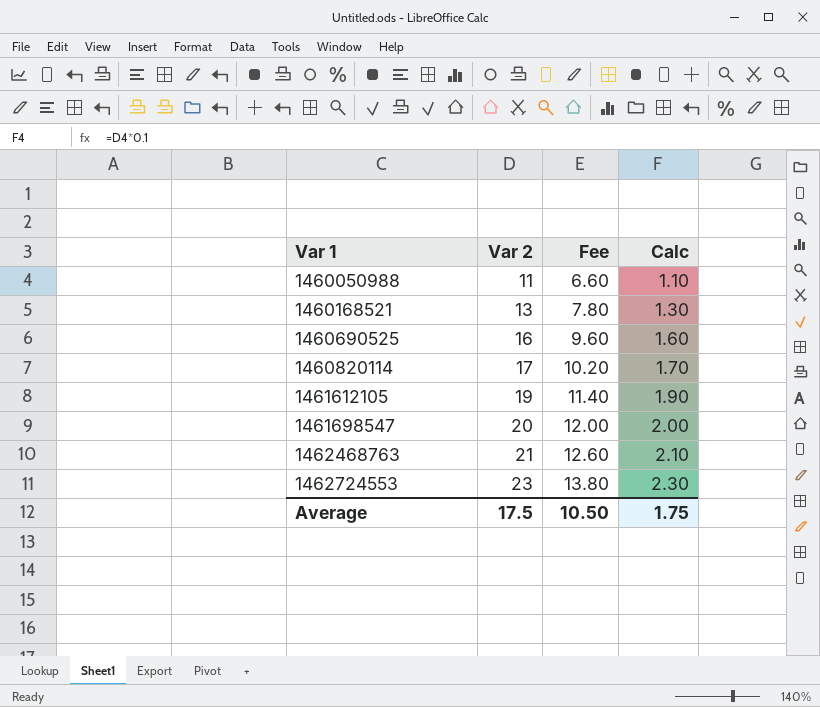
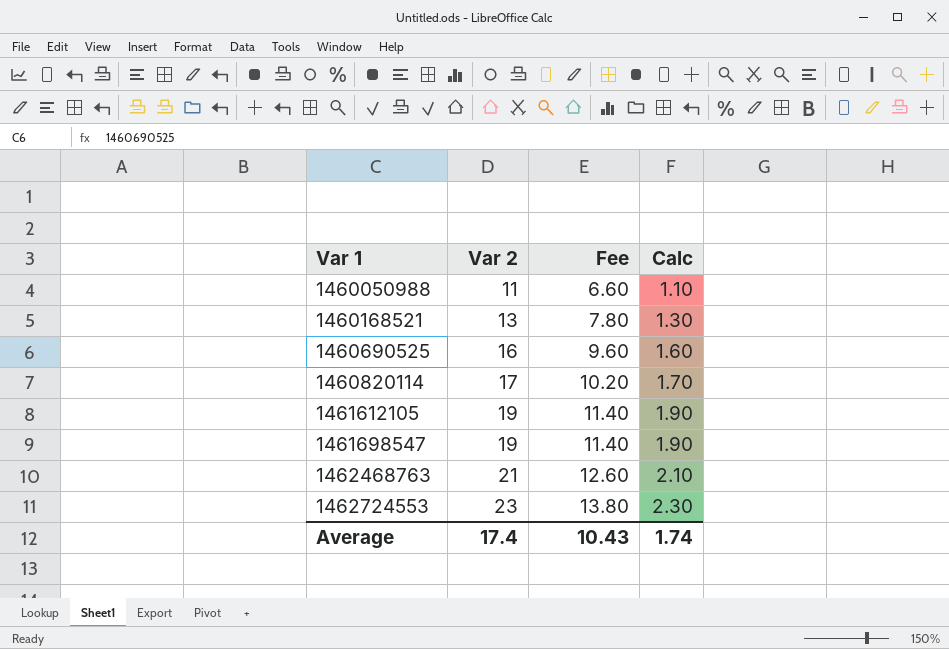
1461698547 | Var 2: 20 -> 19
1461698547 | Fee: 12.00 -> 11.40
1461698547 | Calc: 2.00 -> 1.90
Average | Var 2: 17.5 -> 17.4
Average | Fee: 10.50 -> 10.43
Average | Calc: 1.75 -> 1.74

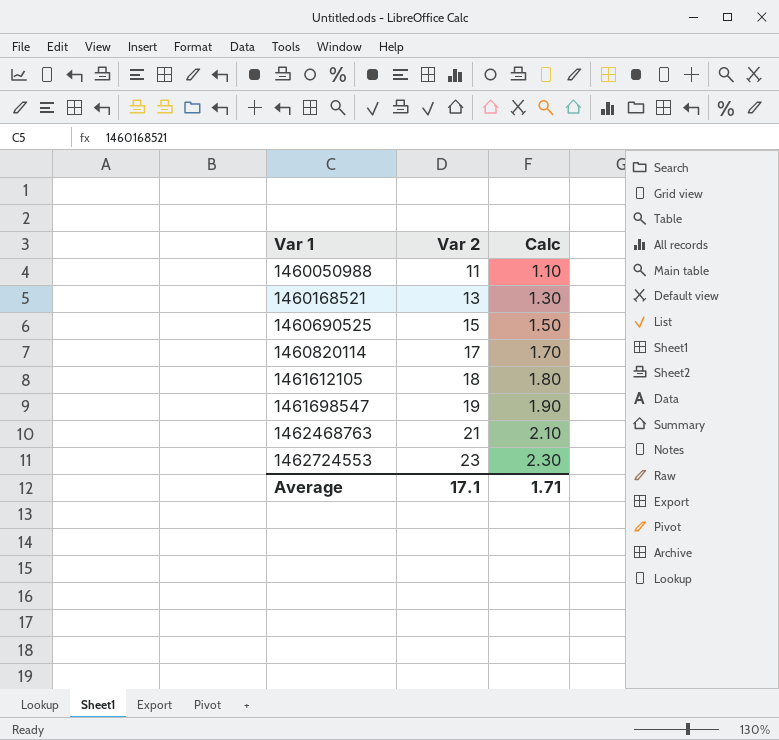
column Fee | formula: [Var 2] * 0.6 -> none
1460690525 | Var 2: 16 -> 15
1460690525 | Calc: 1.60 -> 1.50
1461612105 | Var 2: 19 -> 18
1461612105 | Calc: 1.90 -> 1.80
Average | Var 2: 17.4 -> 17.1
Average | Calc: 1.74 -> 1.71

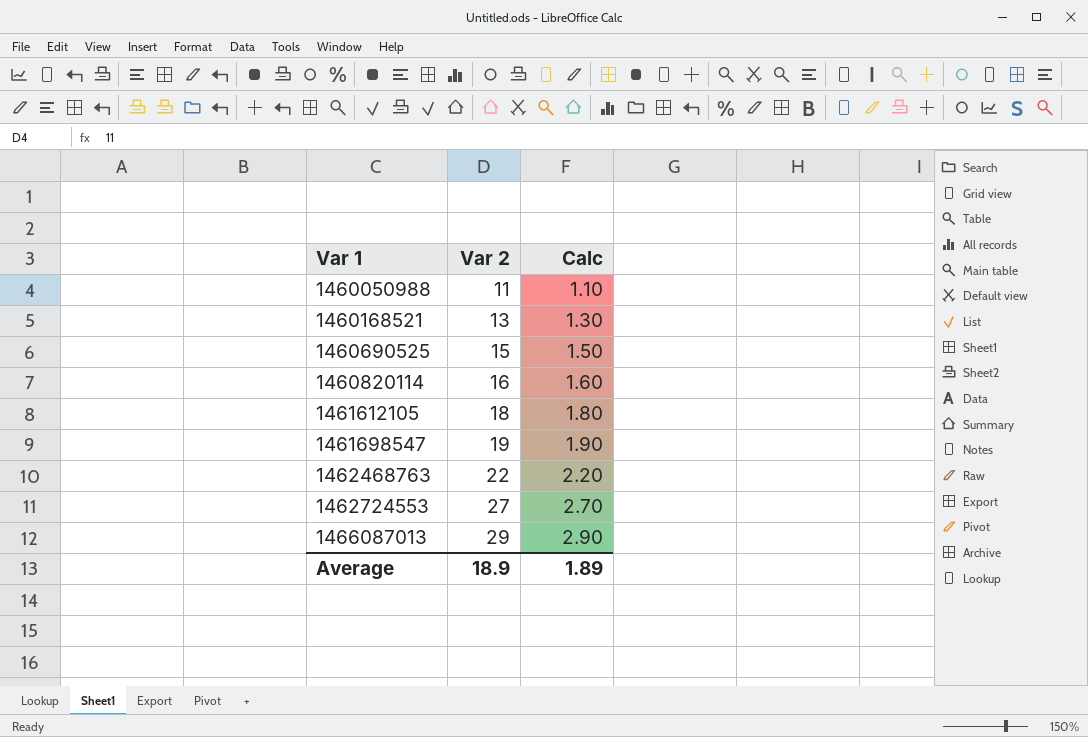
1460820114 | Var 2: 17 -> 16
1460820114 | Calc: 1.70 -> 1.60
1462468763 | Var 2: 21 -> 22
1462468763 | Calc: 2.10 -> 2.20
1462724553 | Var 2: 23 -> 27
1462724553 | Calc: 2.30 -> 2.70
row 1466087013: none -> 29 | 2.90
Average | Var 2: 17.1 -> 18.9
Average | Calc: 1.71 -> 1.89

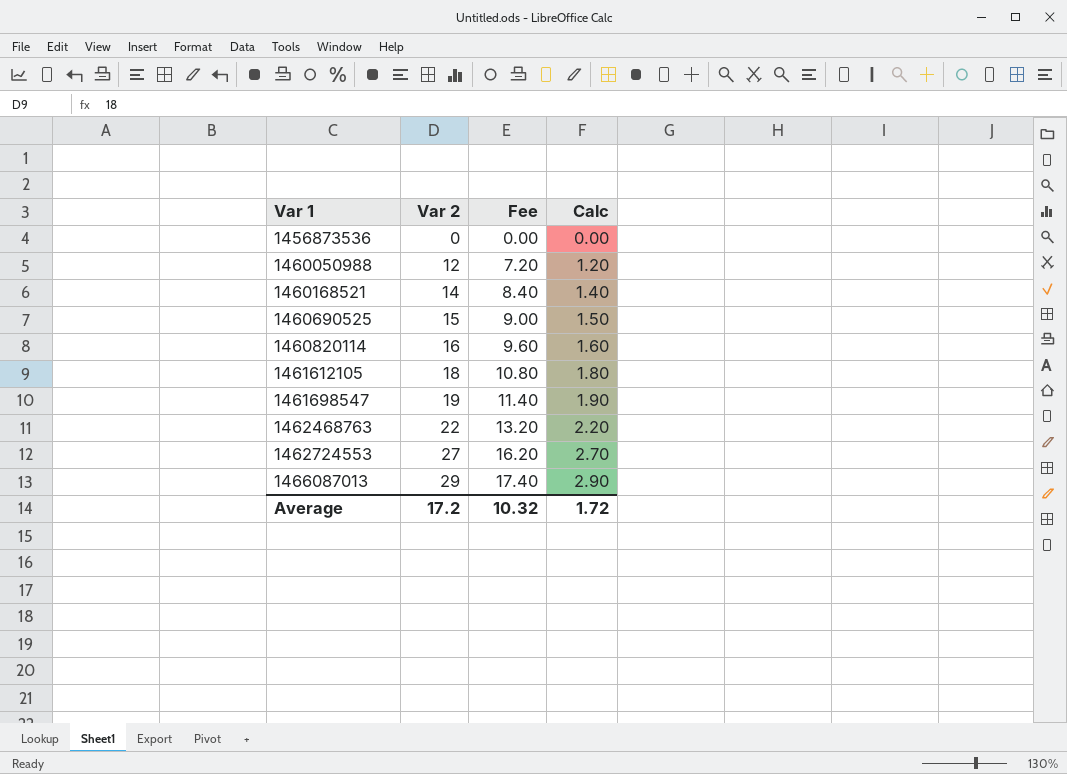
column Fee | formula: none -> [Var 2] * 0.6
row 1456873536: none -> 0 | 0.00 | 0.00
1460050988 | Var 2: 11 -> 12
1460050988 | Calc: 1.10 -> 1.20
1460168521 | Var 2: 13 -> 14
1460168521 | Calc: 1.30 -> 1.40
Average | Var 2: 18.9 -> 17.2
Average | Calc: 1.89 -> 1.72

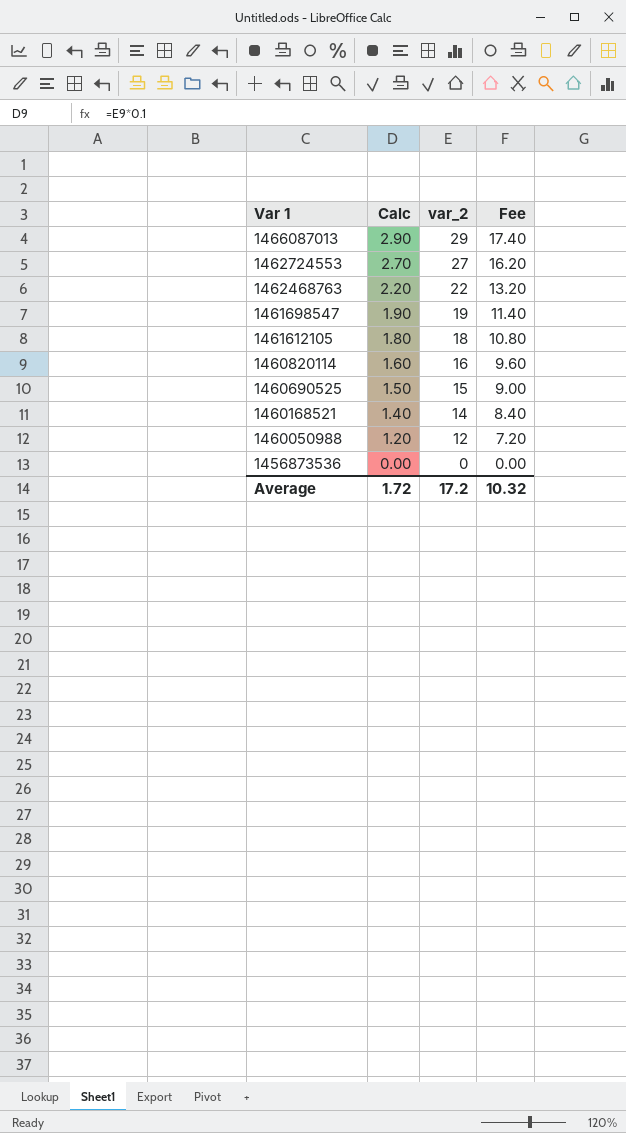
row order: Var 1 ascending -> Var 1 descending
column Calc | position: 4 -> 2
column name: Var 2 -> var_2

